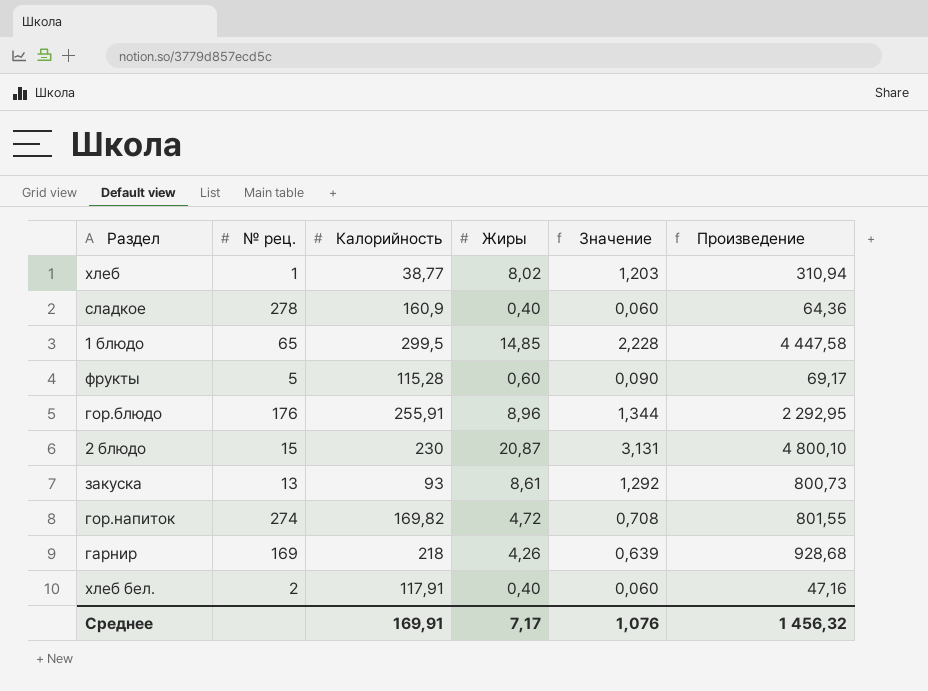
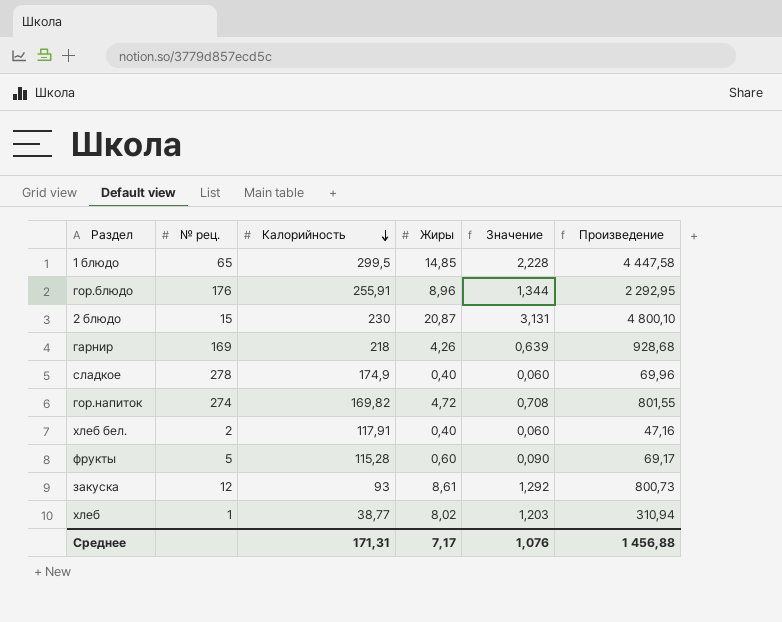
row order: none -> Калорийность descending
сладкое | Калорийность: 160,9 -> 174,9
сладкое | Произведение: 64,36 -> 69,96
закуска | № рец.: 13 -> 12
Среднее | Калорийность: 169,91 -> 171,31
Среднее | Произведение: 1 456,32 -> 1 456,88

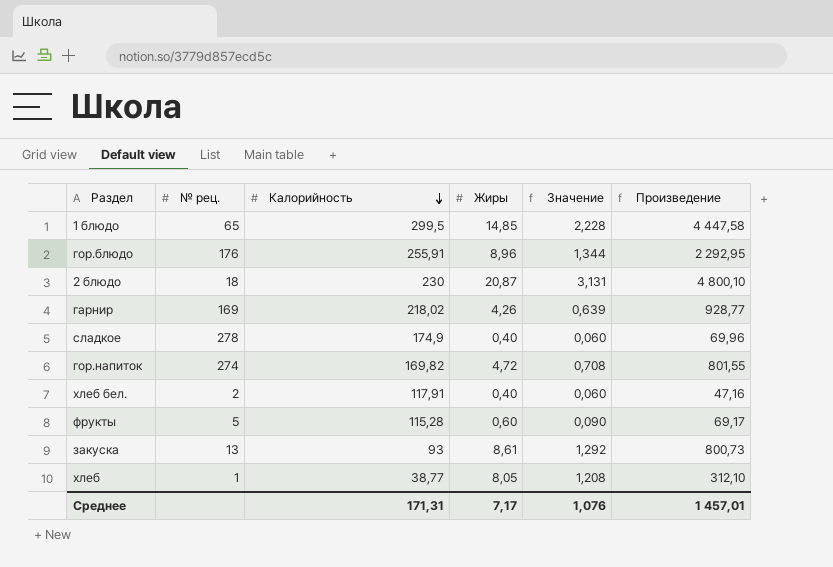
2 блюдо | № рец.: 15 -> 18
гарнир | Калорийность: 218 -> 218,02
гарнир | Произведение: 928,68 -> 928,77
закуска | № рец.: 12 -> 13
хлеб | Жиры: 8,02 -> 8,05
хлеб | Значение: 1,203 -> 1,208
хлеб | Произведение: 310,94 -> 312,10
Среднее | Произведение: 1 456,88 -> 1 457,01

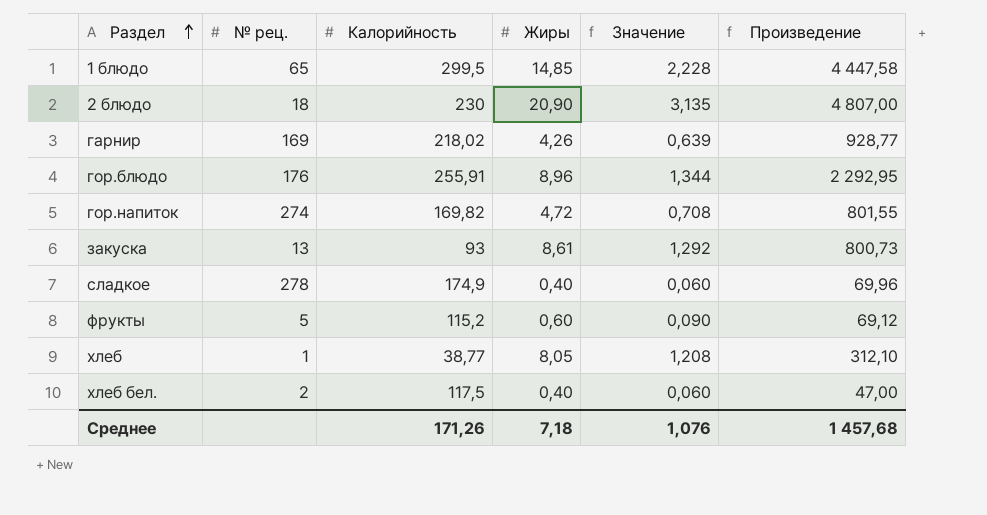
row order: Калорийность descending -> Раздел ascending
2 блюдо | Жиры: 20,87 -> 20,90
2 блюдо | Значение: 3,131 -> 3,135
2 блюдо | Произведение: 4 800,10 -> 4 807,00
фрукты | Калорийность: 115,28 -> 115,2
фрукты | Произведение: 69,17 -> 69,12
хлеб бел. | Калорийность: 117,91 -> 117,5
хлеб бел. | Произведение: 47,16 -> 47,00
Среднее | Калорийность: 171,31 -> 171,26
Среднее | Жиры: 7,17 -> 7,18
Среднее | Произведение: 1 457,01 -> 1 457,68

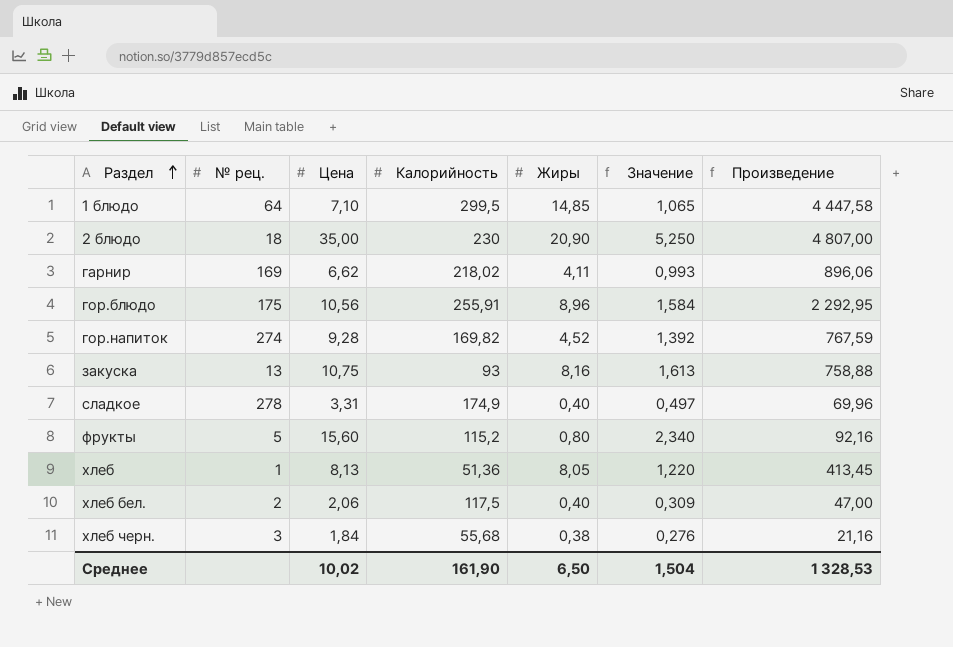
column Цена | position: none -> 3
column Значение | formula: [Жиры] * 0,15 -> [Цена] * 0,15
1 блюдо | № рец.: 65 -> 64
гарнир | Жиры: 4,26 -> 4,11
гарнир | Произведение: 928,77 -> 896,06
гор.блюдо | № рец.: 176 -> 175
гор.напиток | Жиры: 4,72 -> 4,52
гор.напиток | Произведение: 801,55 -> 767,59
закуска | Жиры: 8,61 -> 8,16
закуска | Произведение: 800,73 -> 758,88
фрукты | Жиры: 0,60 -> 0,80
фрукты | Произведение: 69,12 -> 92,16
хлеб | Калорийность: 38,77 -> 51,36
хлеб | Произведение: 312,10 -> 413,45
row хлеб черн.: none -> 3 | 1,84 | 55,68 | 0,38 | 0,276 | 21,16
Среднее | Калорийность: 171,26 -> 161,90
Среднее | Жиры: 7,18 -> 6,50
Среднее | Значение: 1,076 -> 1,504
Среднее | Произведение: 1 457,68 -> 1 328,53

